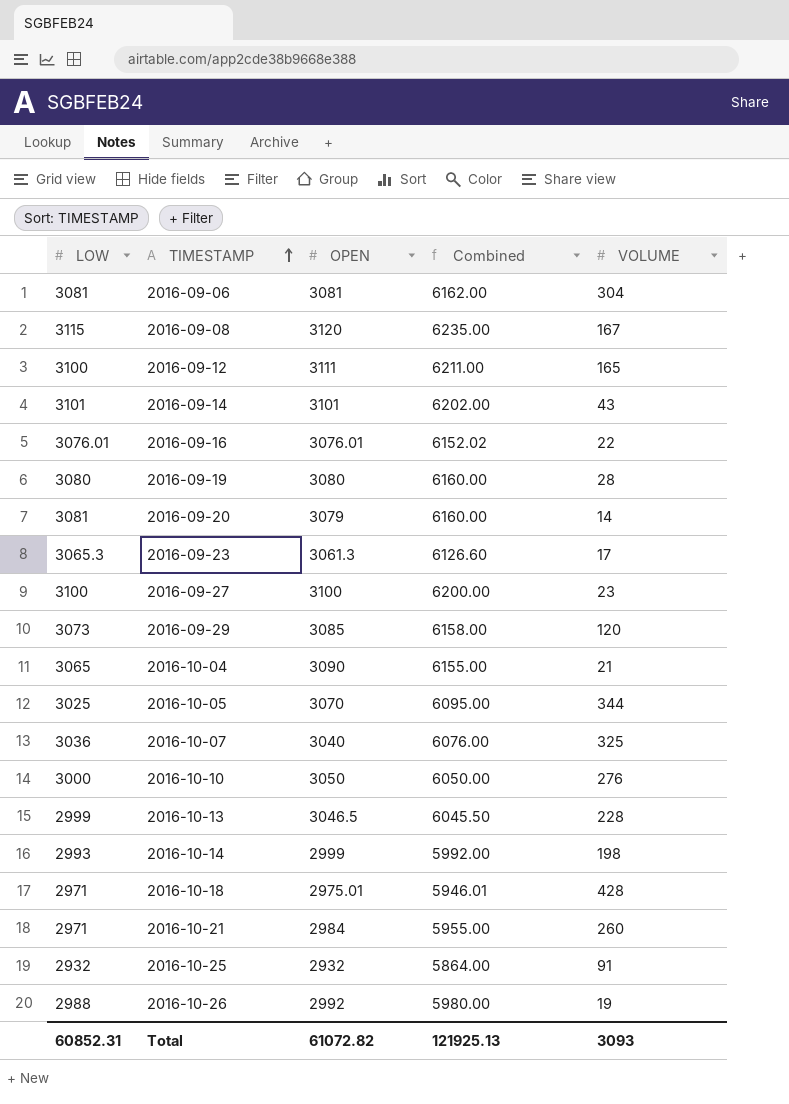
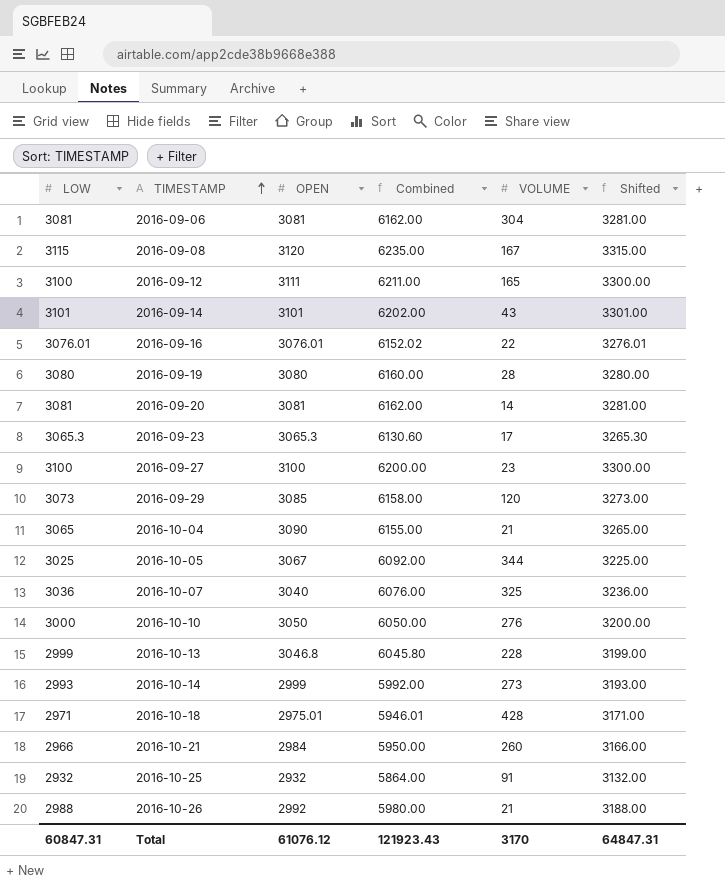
column Shifted | formula: none -> [LOW] + 200
2016-09-20 | OPEN: 3079 -> 3081
2016-09-20 | Combined: 6160.00 -> 6162.00
2016-09-23 | OPEN: 3061.3 -> 3065.3
2016-09-23 | Combined: 6126.60 -> 6130.60
2016-10-05 | OPEN: 3070 -> 3067
2016-10-05 | Combined: 6095.00 -> 6092.00
2016-10-13 | OPEN: 3046.5 -> 3046.8
2016-10-13 | Combined: 6045.50 -> 6045.80
2016-10-14 | VOLUME: 198 -> 273
2016-10-21 | LOW: 2971 -> 2966
2016-10-21 | Combined: 5955.00 -> 5950.00
2016-10-26 | VOLUME: 19 -> 21
Total | LOW: 60852.31 -> 60847.31
Total | OPEN: 61072.82 -> 61076.12
Total | Combined: 121925.13 -> 121923.43
Total | VOLUME: 3093 -> 3170

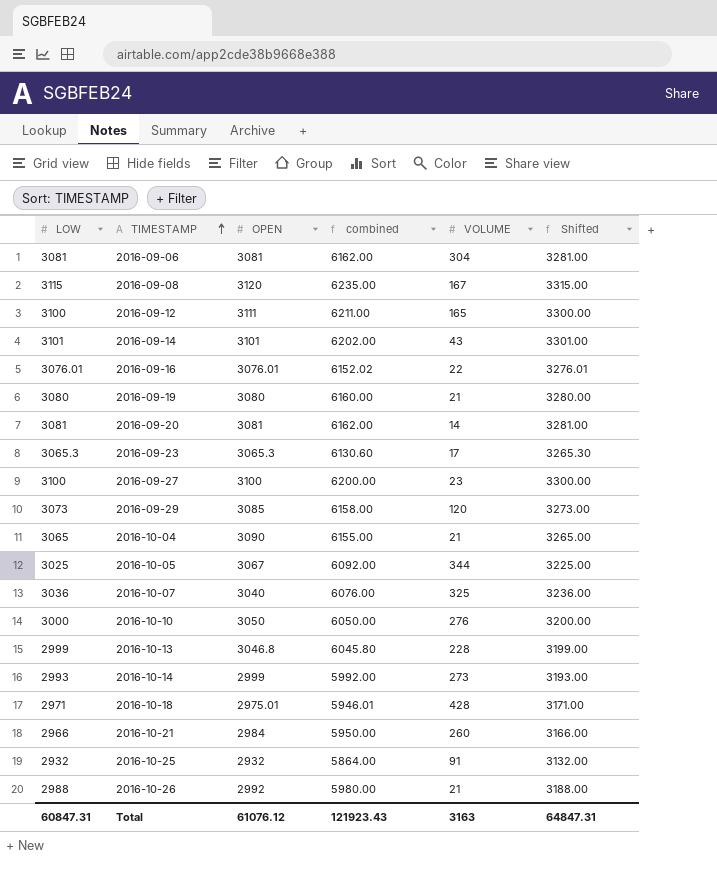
column name: Combined -> combined
2016-09-19 | VOLUME: 28 -> 21
Total | VOLUME: 3170 -> 3163

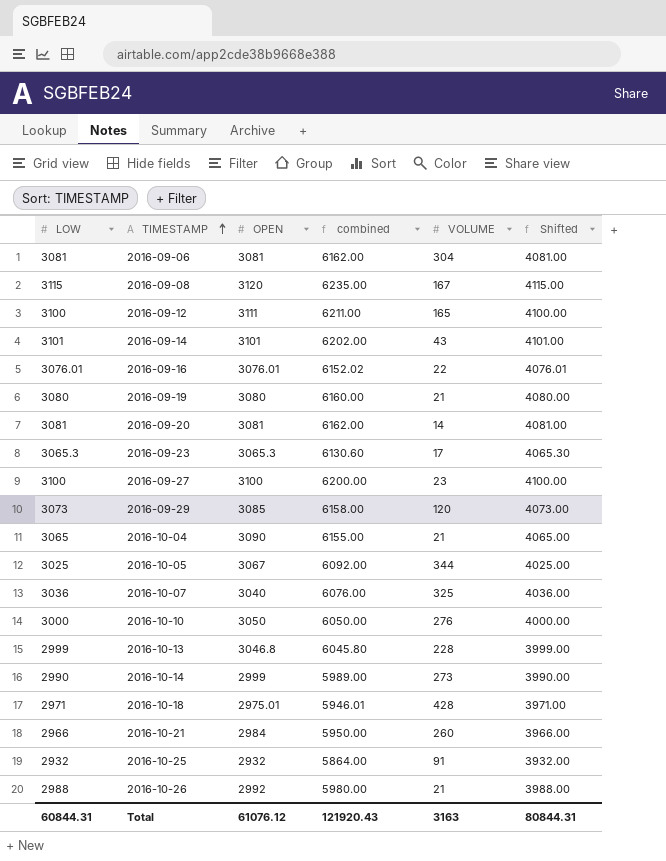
column Shifted | formula: [LOW] + 200 -> [LOW] + 1000
2016-10-14 | LOW: 2993 -> 2990
2016-10-14 | combined: 5992.00 -> 5989.00
Total | LOW: 60847.31 -> 60844.31
Total | combined: 121923.43 -> 121920.43
Total | Shifted: 64847.31 -> 80844.31

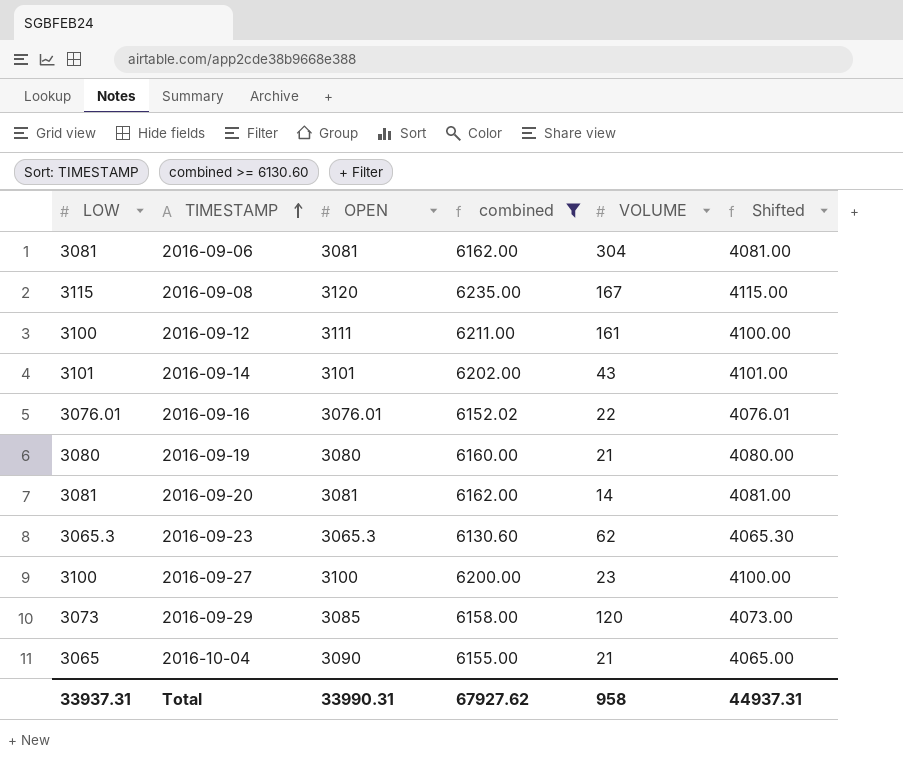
filter: none -> combined >= 6130.60
2016-09-12 | VOLUME: 165 -> 161
2016-09-23 | VOLUME: 17 -> 62
Total | LOW: 60844.31 -> 33937.31
Total | OPEN: 61076.12 -> 33990.31
Total | combined: 121920.43 -> 67927.62
Total | VOLUME: 3163 -> 958
Total | Shifted: 80844.31 -> 44937.31

